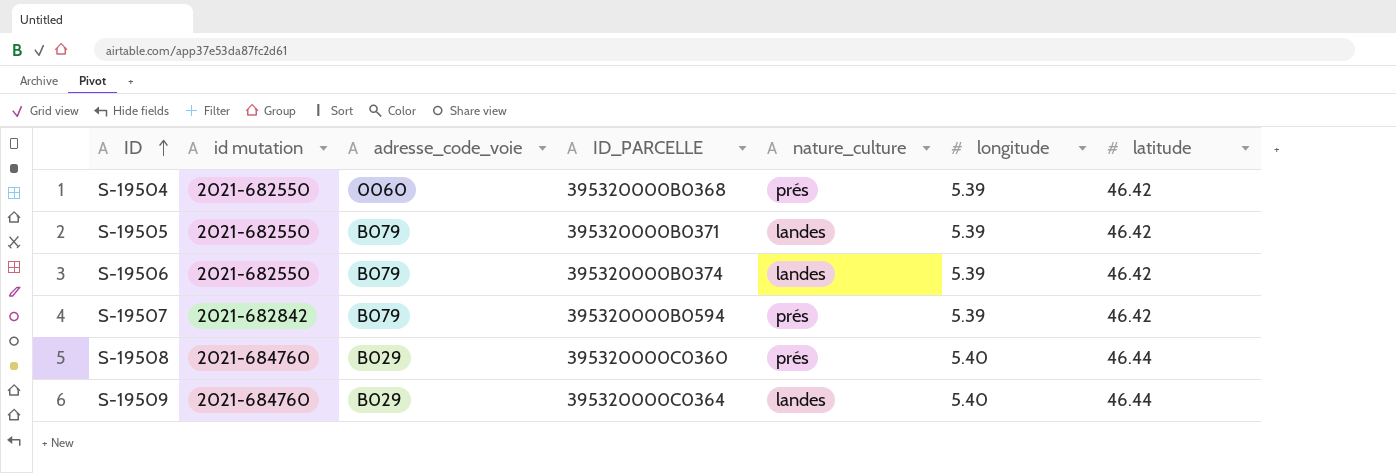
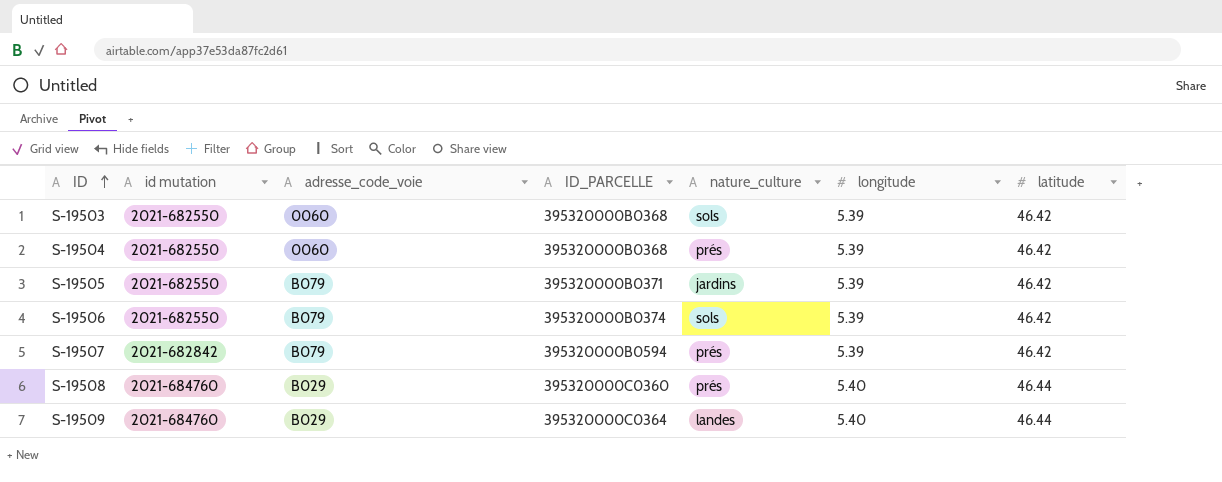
row S-19503: none -> 2021-682550 | 0060 | 395320000B0368 | sols | 5.39 | 46.42
S-19505 | nature_culture: landes -> jardins
S-19506 | nature_culture: landes -> sols

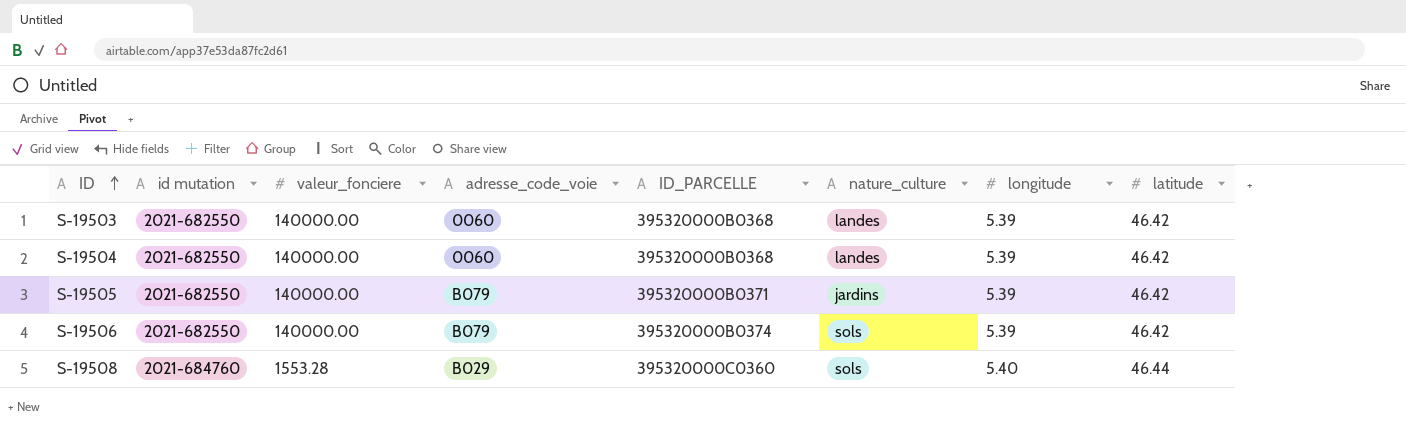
column valeur_fonciere | position: none -> 3
row S-19507: 2021-682842 | B079 | 395320000B0594 | prés | 5.39 | 46.42 -> none
row S-19509: 2021-684760 | B029 | 395320000C0364 | landes | 5.40 | 46.44 -> none
S-19503 | nature_culture: sols -> landes
S-19504 | nature_culture: prés -> landes
S-19508 | nature_culture: prés -> sols

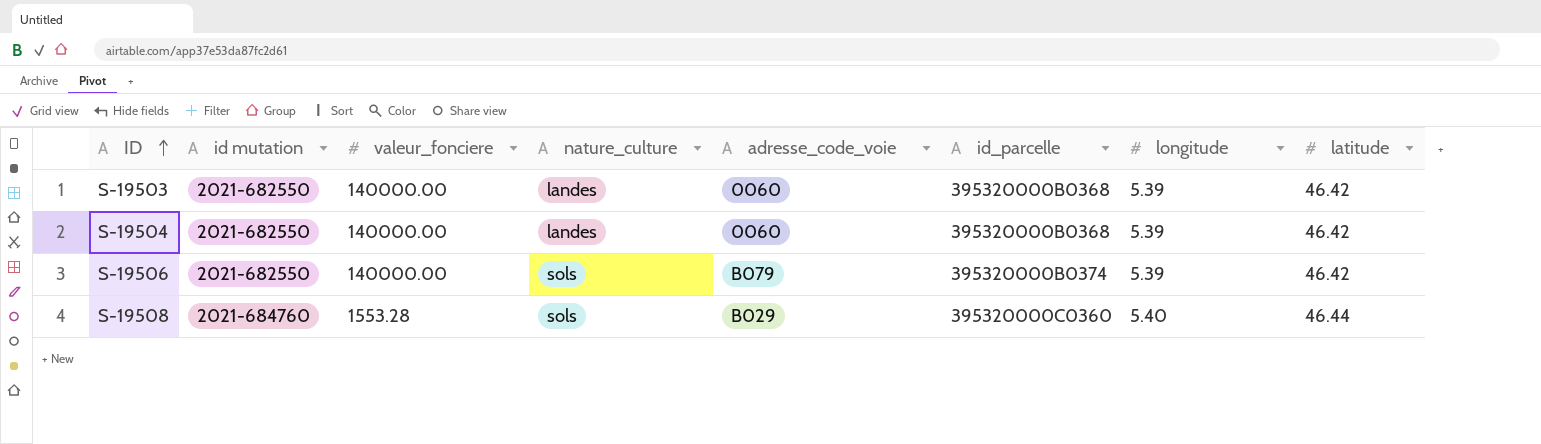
column nature_culture | position: 6 -> 4
column name: ID_PARCELLE -> id_parcelle
row S-19505: 2021-682550 | 140000.00 | B079 | 395320000B0371 | jardins | 5.39 | 46.42 -> none

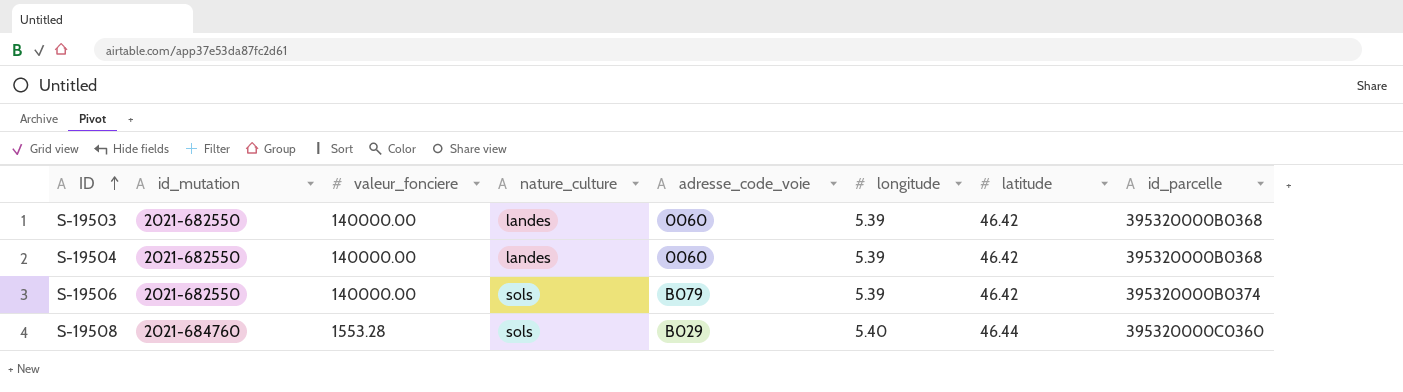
column name: id mutation -> id_mutation
column id_parcelle | position: 6 -> 8

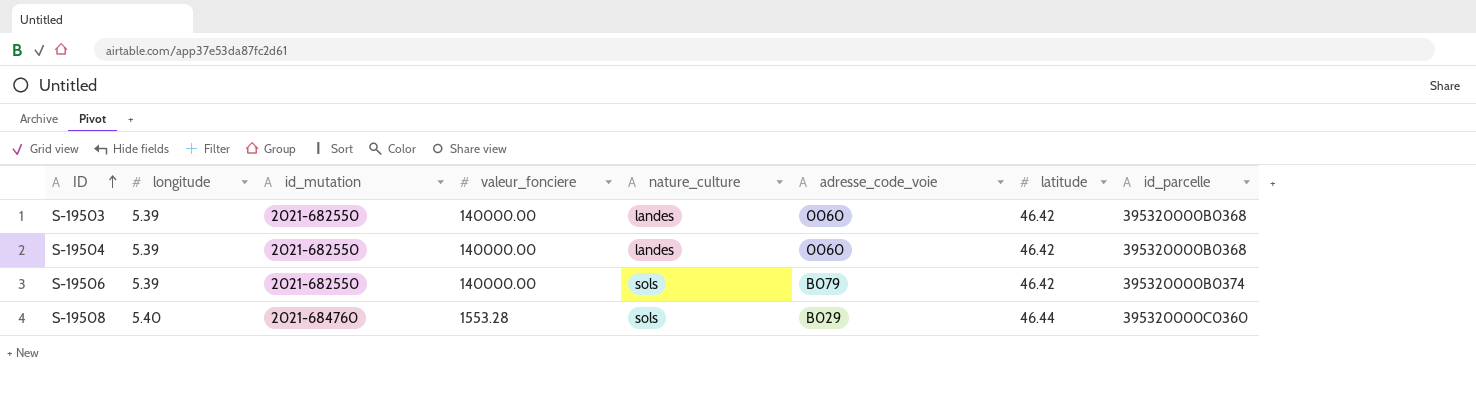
column longitude | position: 6 -> 2

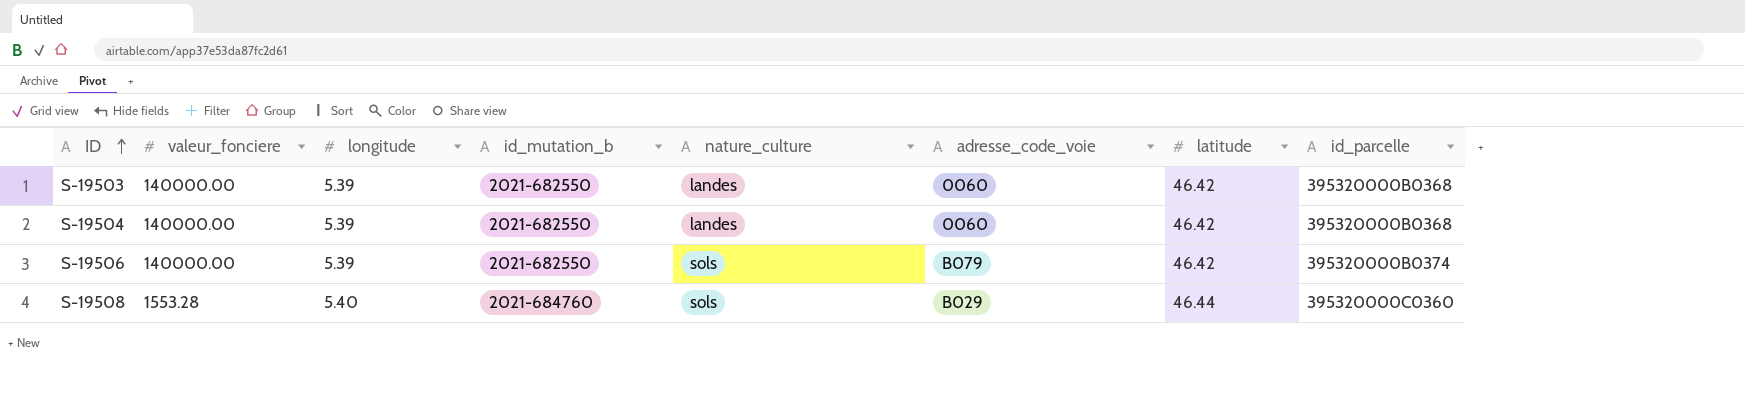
column valeur_fonciere | position: 4 -> 2
column name: id_mutation -> id_mutation_b

